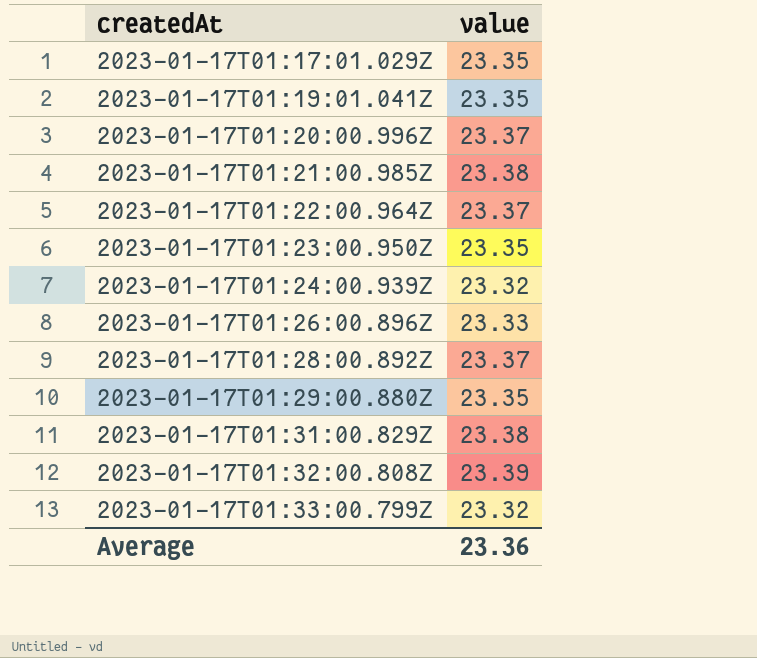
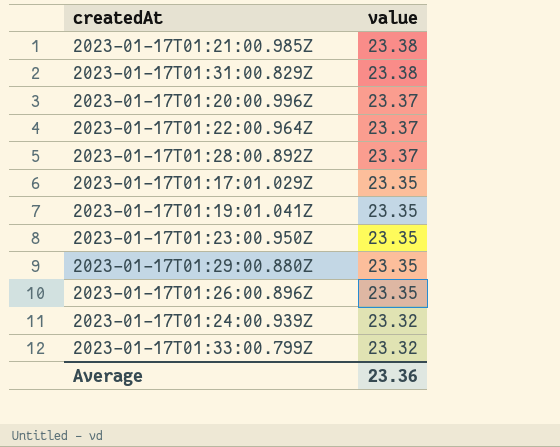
row order: createdAt ascending -> value descending
row 2023-01-17T01:32:00.808Z: 23.39 -> none
2023-01-17T01:26:00.896Z | value: 23.33 -> 23.35

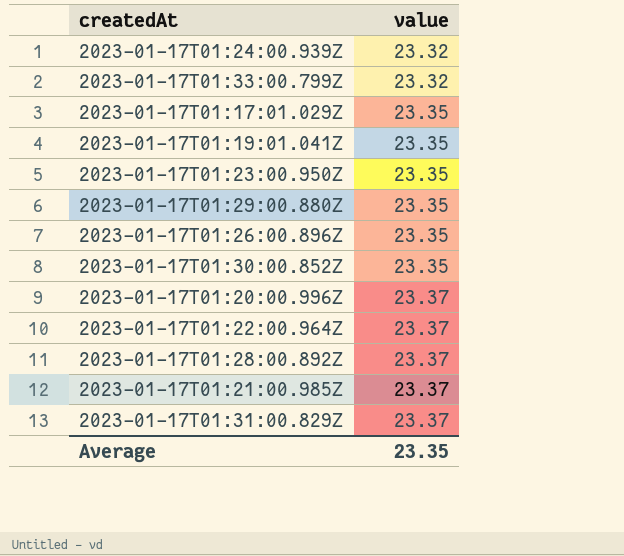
row order: value descending -> value ascending
row 2023-01-17T01:30:00.852Z: none -> 23.35
2023-01-17T01:21:00.985Z | value: 23.38 -> 23.37
2023-01-17T01:31:00.829Z | value: 23.38 -> 23.37
Average | value: 23.36 -> 23.35

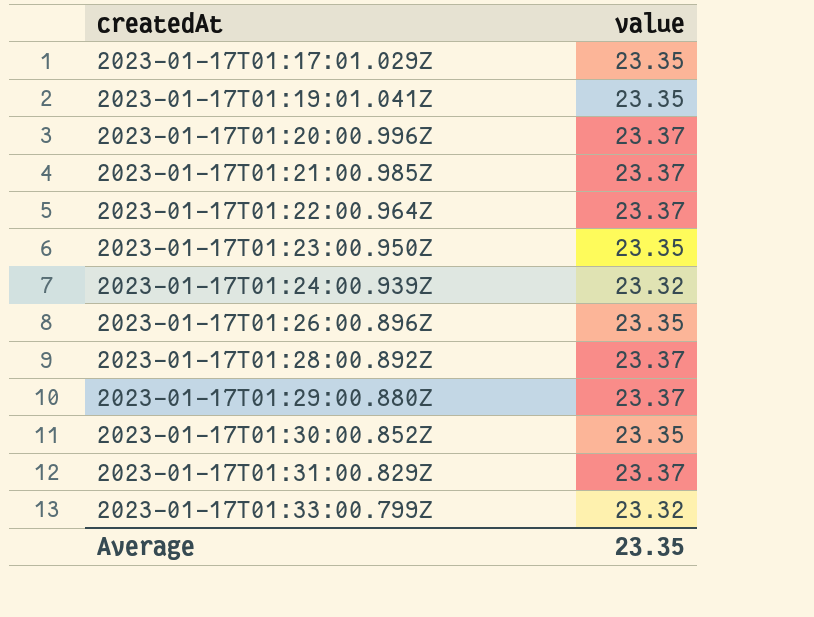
row order: value ascending -> createdAt ascending
2023-01-17T01:29:00.880Z | value: 23.35 -> 23.37

